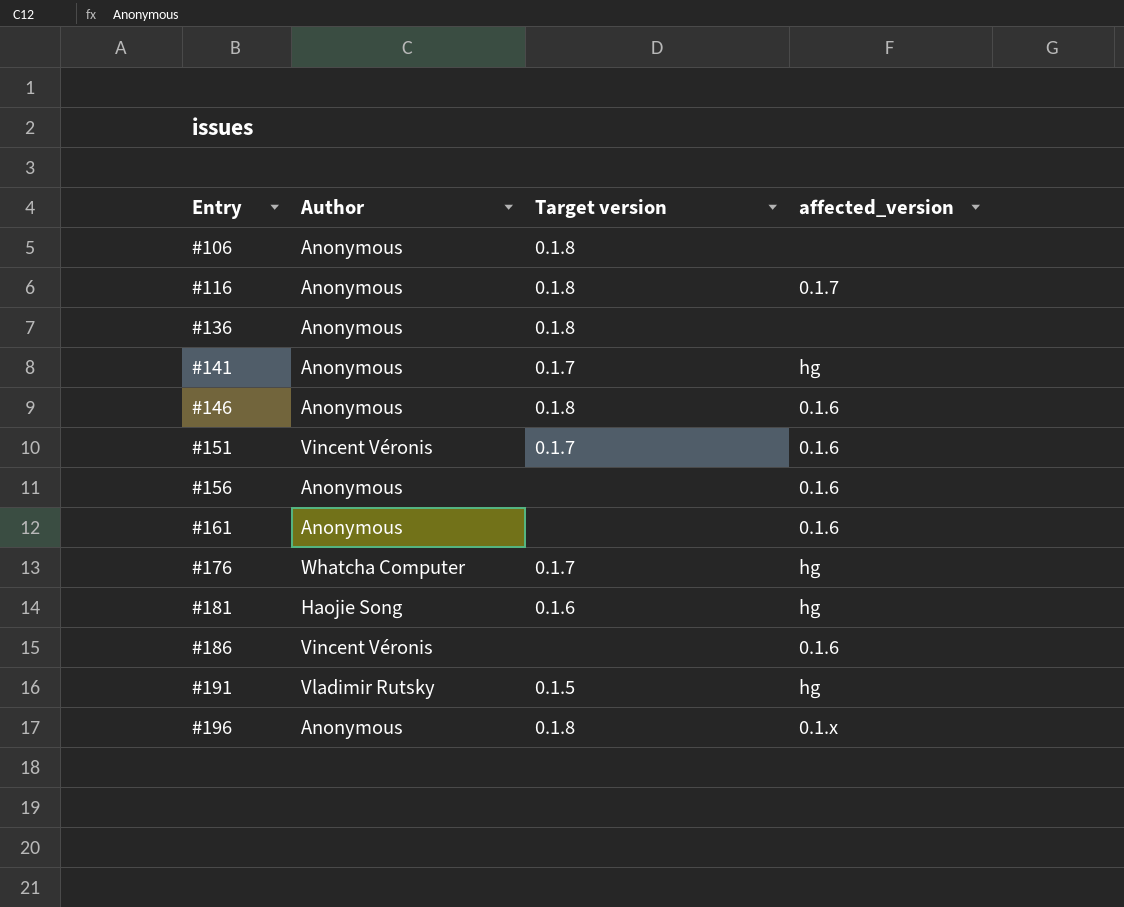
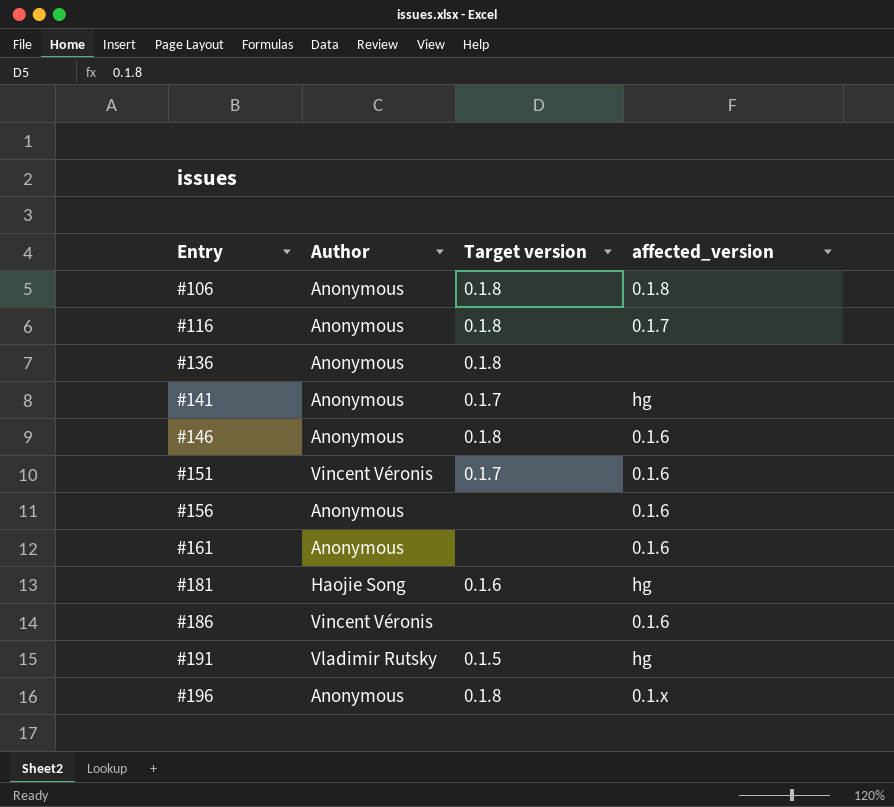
row #176: Whatcha Computer | 0.1.7 | hg -> none
#106 | affected_version: none -> 0.1.8

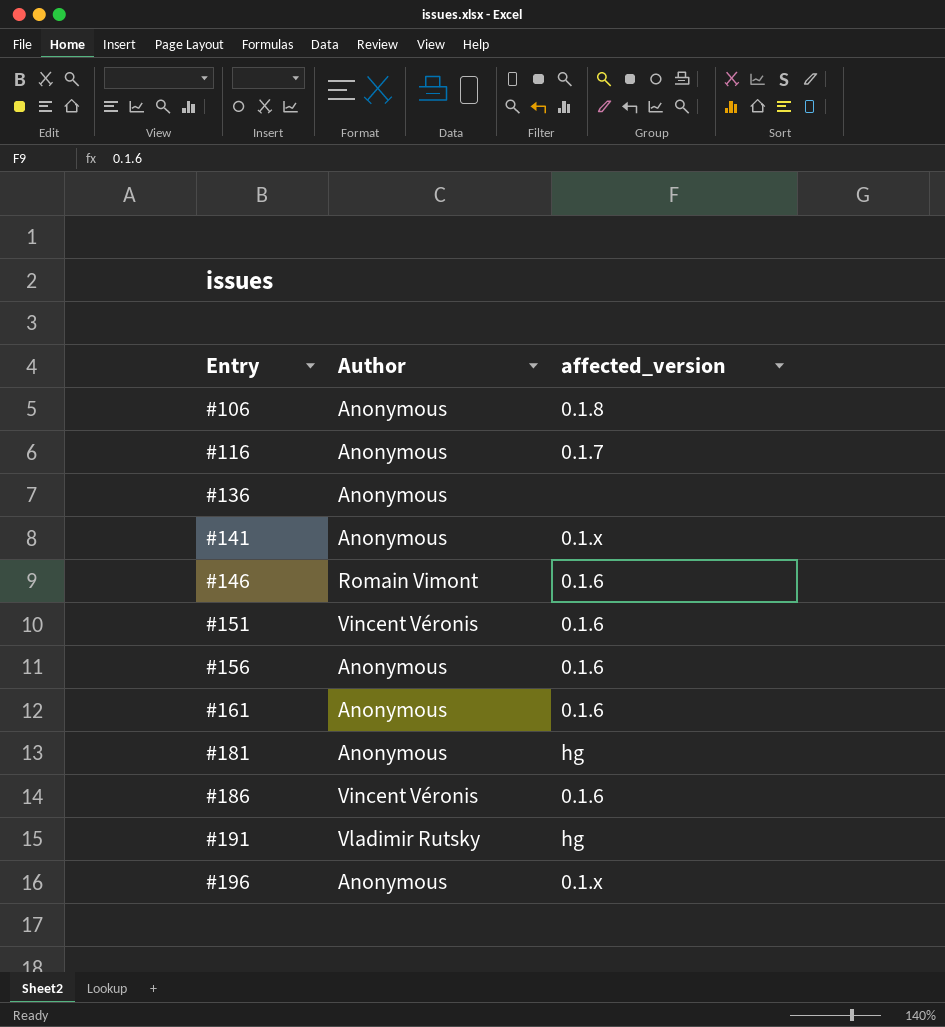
column Target version | position: 3 -> none
#141 | affected_version: hg -> 0.1.x
#146 | Author: Anonymous -> Romain Vimont
#181 | Author: Haojie Song -> Anonymous

